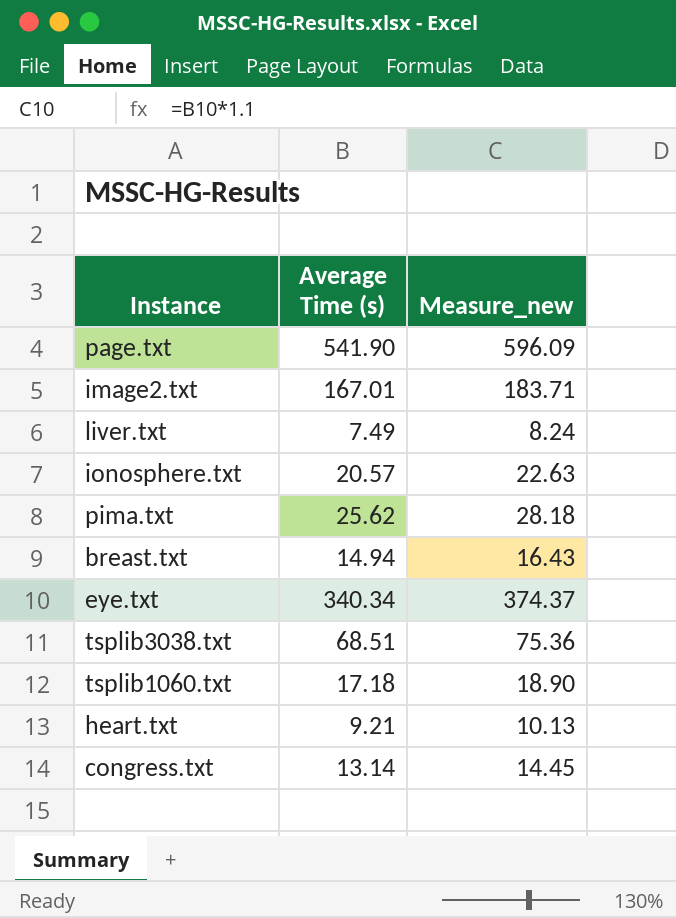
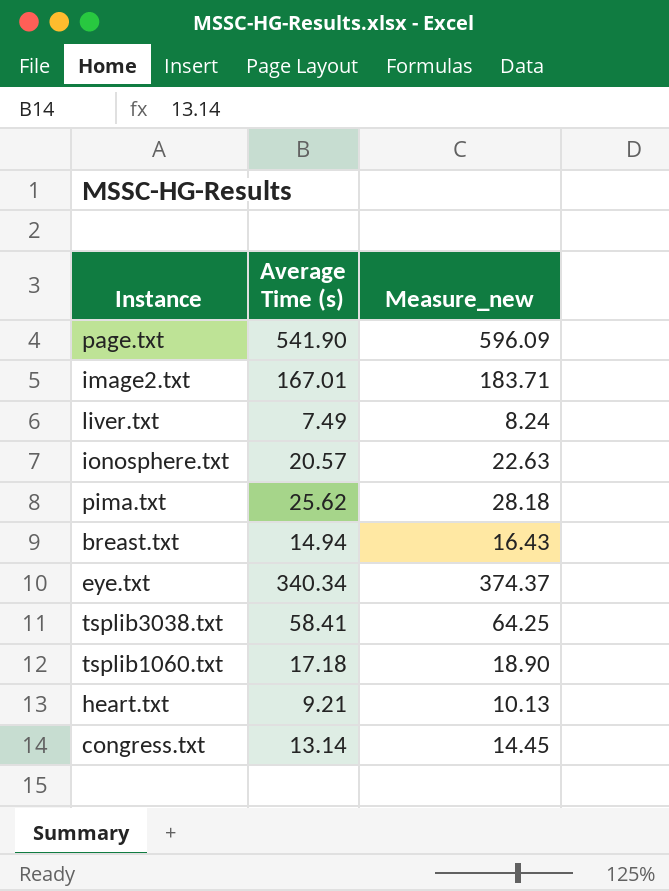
tsplib3038.txt | Average Time (s): 68.51 -> 58.41
tsplib3038.txt | Measure_new: 75.36 -> 64.25

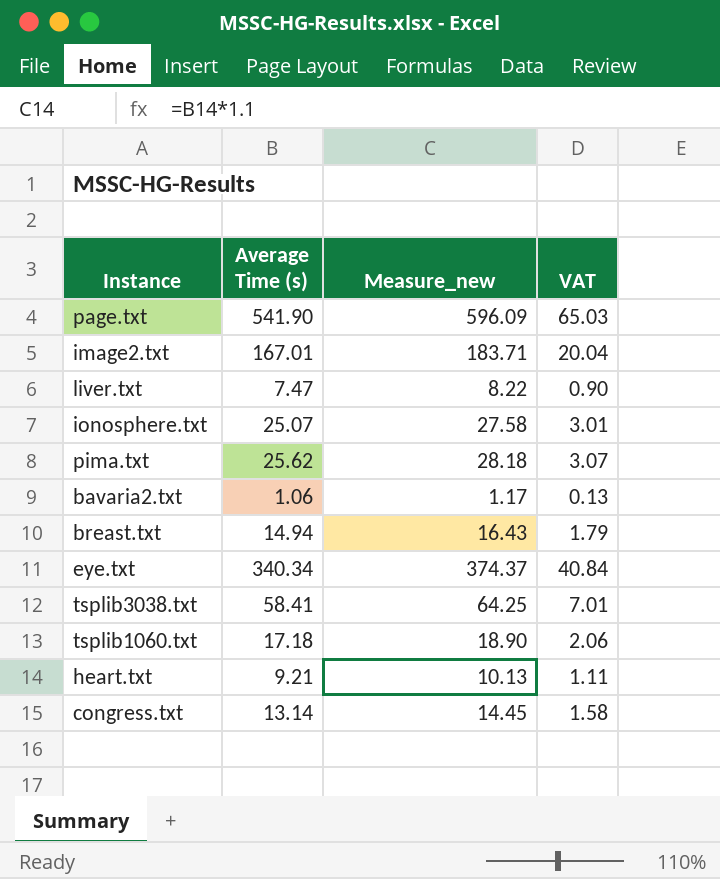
column VAT | formula: none -> [Average Time (s)] * 0.12
liver.txt | Average Time (s): 7.49 -> 7.47
liver.txt | Measure_new: 8.24 -> 8.22
ionosphere.txt | Average Time (s): 20.57 -> 25.07
ionosphere.txt | Measure_new: 22.63 -> 27.58
row bavaria2.txt: none -> 1.06 | 1.17 | 0.13

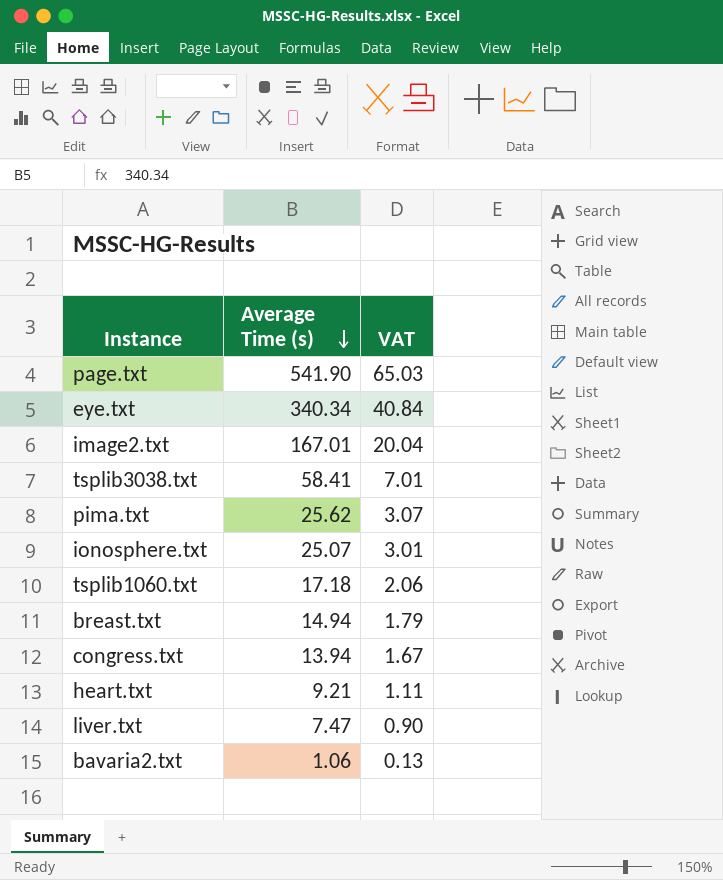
row order: none -> Average Time (s) descending
column Measure_new | formula: [Average Time (s)] * 1.1 -> none
congress.txt | Average Time (s): 13.14 -> 13.94
congress.txt | VAT: 1.58 -> 1.67

